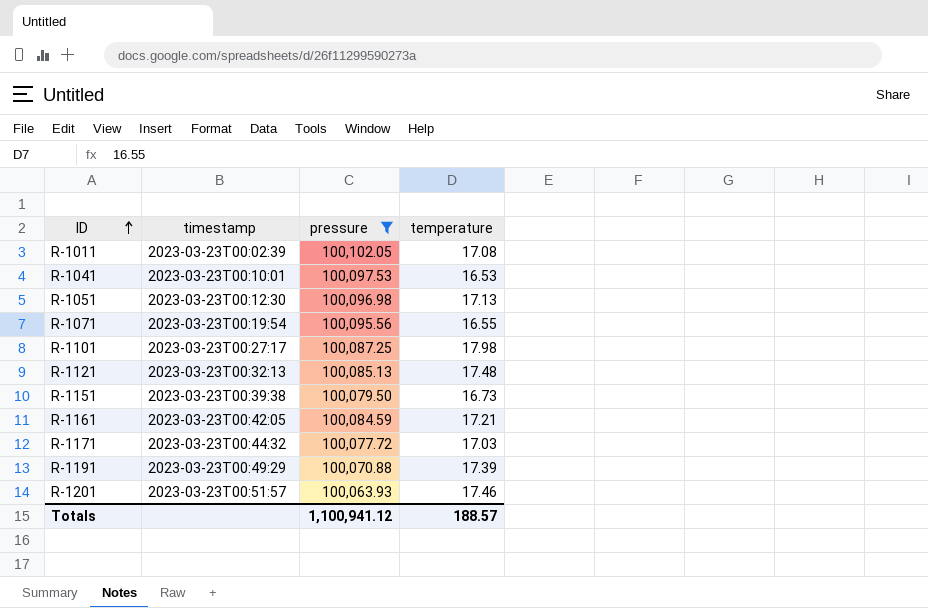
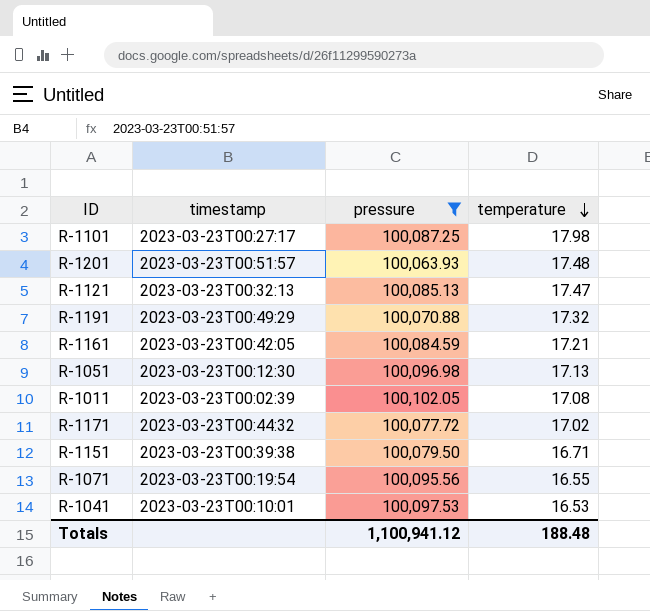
row order: ID ascending -> temperature descending
R-1201 | temperature: 17.46 -> 17.48
R-1121 | temperature: 17.48 -> 17.47
R-1191 | temperature: 17.39 -> 17.32
R-1171 | temperature: 17.03 -> 17.02
R-1151 | temperature: 16.73 -> 16.71
Totals | temperature: 188.57 -> 188.48

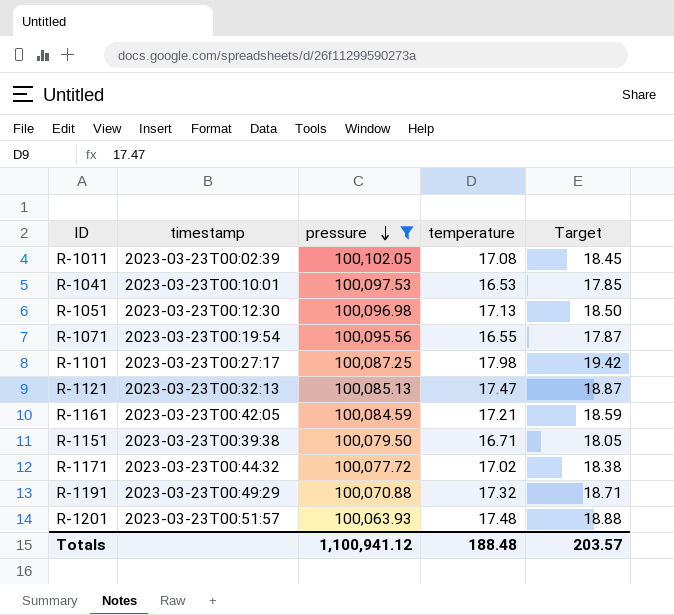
row order: temperature descending -> pressure descending
column Target | formula: none -> [temperature] * 1.08

